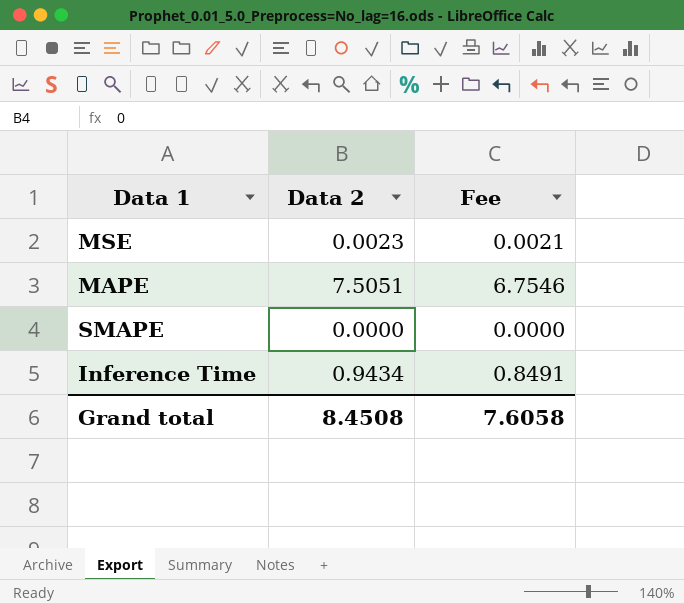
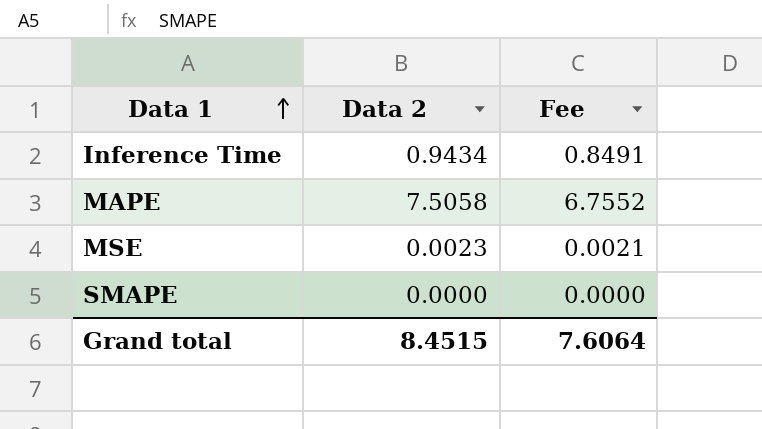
row order: none -> Data 1 ascending
MAPE | Data 2: 7.5051 -> 7.5058
MAPE | Fee: 6.7546 -> 6.7552
Grand total | Data 2: 8.4508 -> 8.4515
Grand total | Fee: 7.6058 -> 7.6064

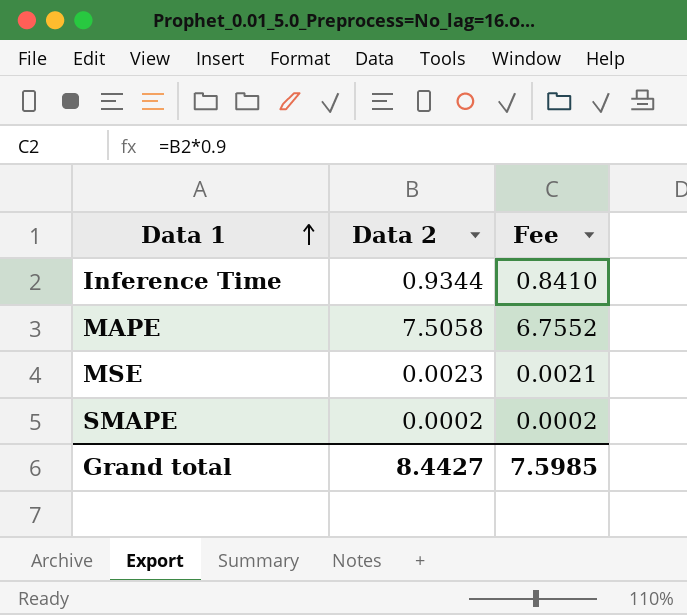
Inference Time | Data 2: 0.9434 -> 0.9344
Inference Time | Fee: 0.8491 -> 0.8410
SMAPE | Data 2: 0.0000 -> 0.0002
SMAPE | Fee: 0.0000 -> 0.0002
Grand total | Data 2: 8.4515 -> 8.4427
Grand total | Fee: 7.6064 -> 7.5985

